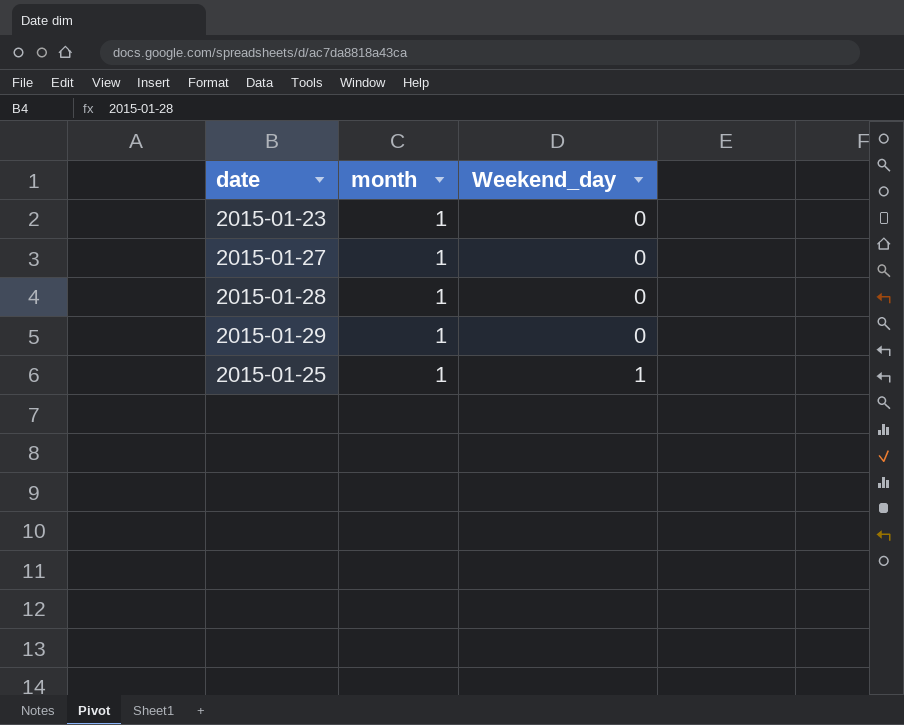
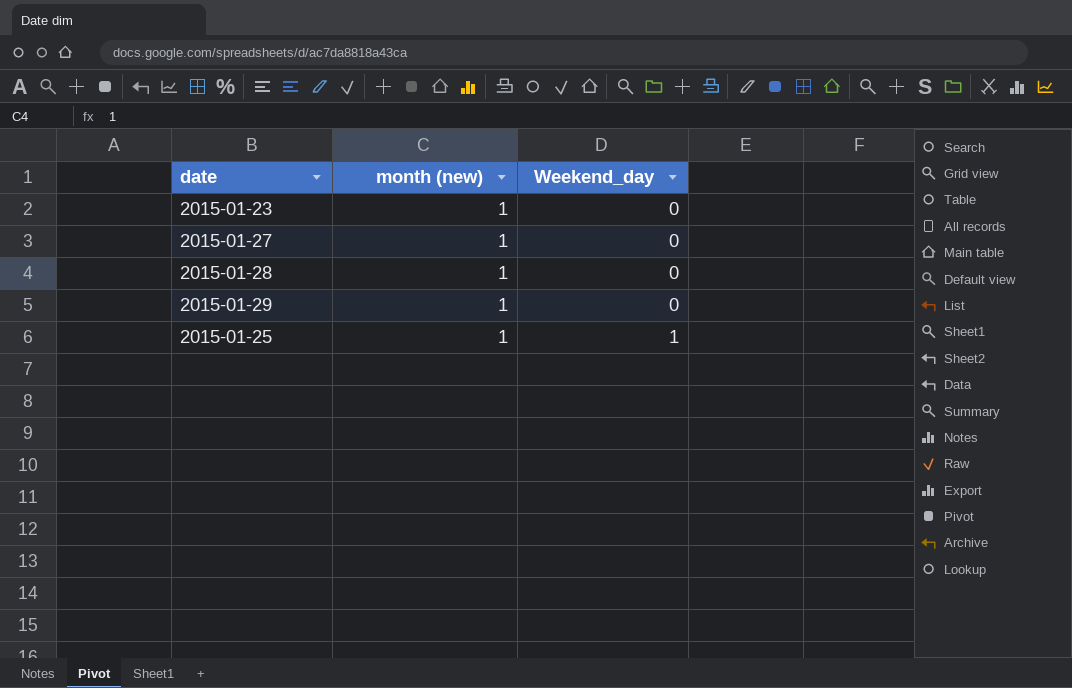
column name: month -> month (new)

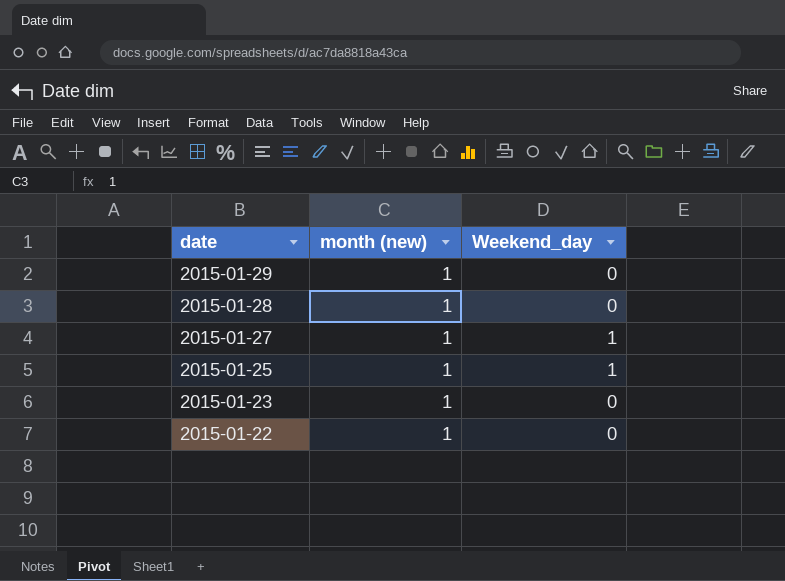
row order: Weekend_day ascending -> date descending
2015-01-27 | Weekend_day: 0 -> 1
row 2015-01-22: none -> 1 | 0

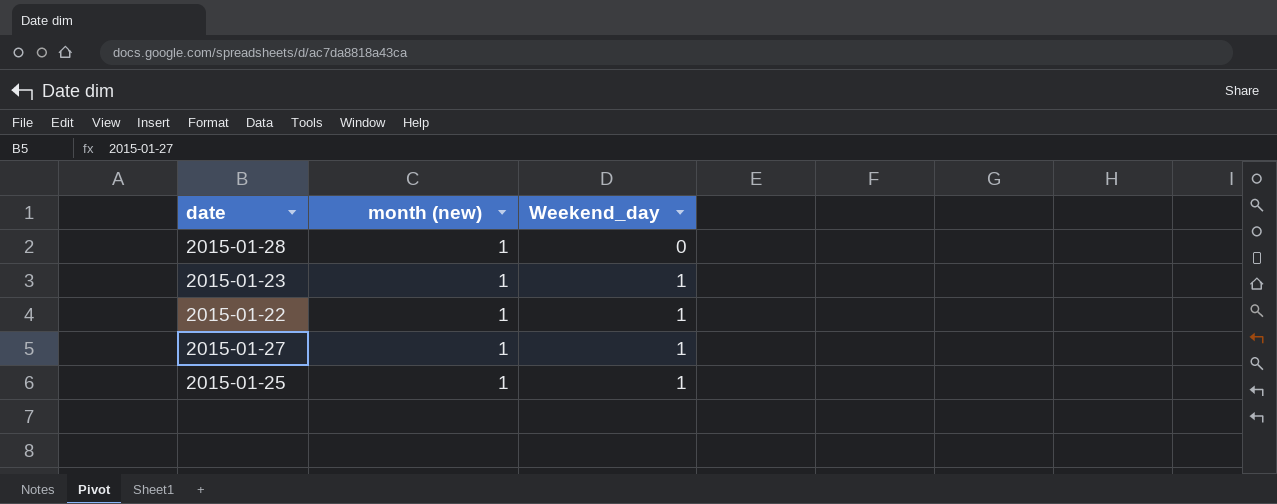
row order: date descending -> Weekend_day ascending
row 2015-01-29: 1 | 0 -> none
2015-01-23 | Weekend_day: 0 -> 1
2015-01-22 | Weekend_day: 0 -> 1

